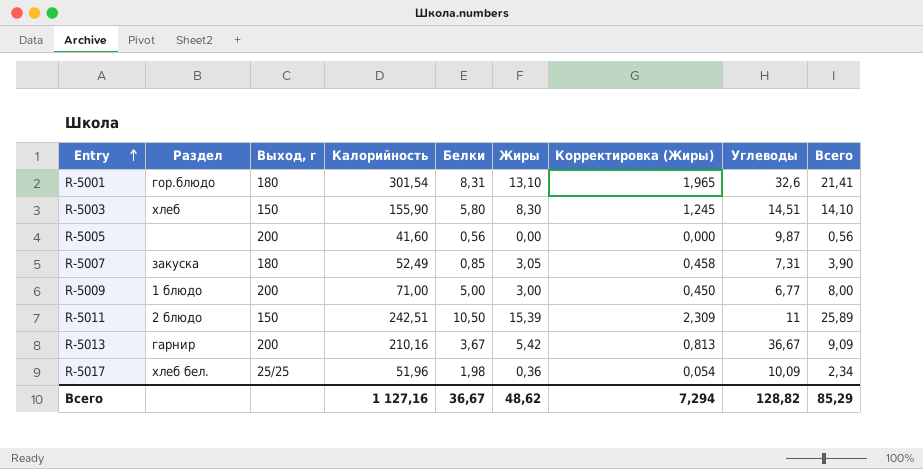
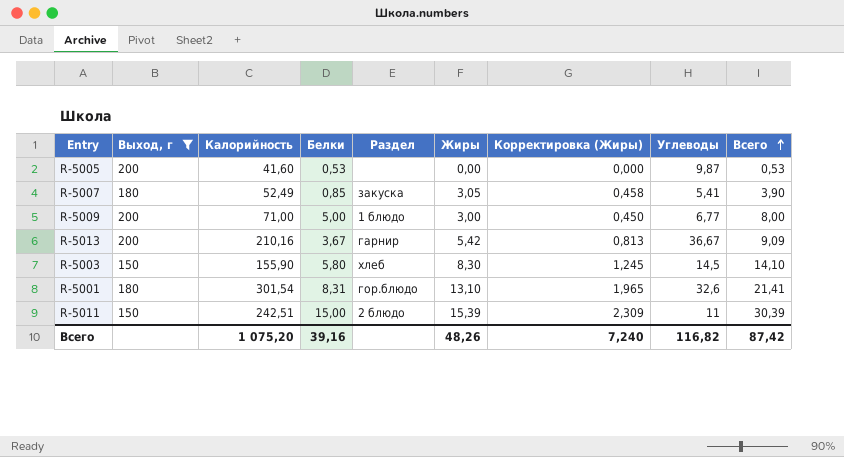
filter: none -> Выход, г != 25/25
row order: Entry ascending -> Всего ascending
column Раздел | position: 2 -> 5
R-5005 | Белки: 0,56 -> 0,53
R-5005 | Всего: 0,56 -> 0,53
R-5007 | Углеводы: 7,31 -> 5,41
R-5003 | Углеводы: 14,51 -> 14,5
R-5011 | Белки: 10,50 -> 15,00
R-5011 | Всего: 25,89 -> 30,39
Всего | Калорийность: 1 127,16 -> 1 075,20
Всего | Белки: 36,67 -> 39,16
Всего | Жиры: 48,62 -> 48,26
Всего | Корректировка (Жиры): 7,294 -> 7,240
Всего | Углеводы: 128,82 -> 116,82
Всего | Всего: 85,29 -> 87,42

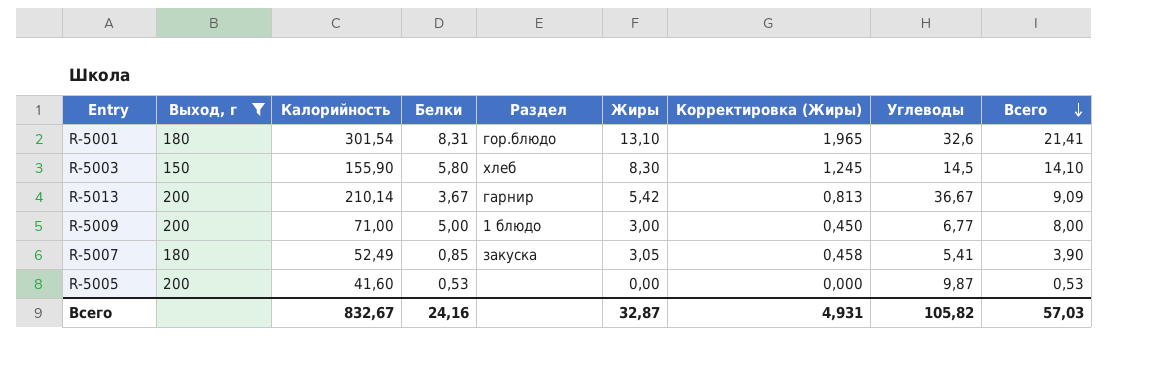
row order: Всего ascending -> Всего descending
row R-5011: 150 | 242,51 | 15,00 | 2 блюдо | 15,39 | 2,309 | 11 | 30,39 -> none
R-5013 | Калорийность: 210,16 -> 210,14
Всего | Калорийность: 1 075,20 -> 832,67
Всего | Белки: 39,16 -> 24,16
Всего | Жиры: 48,26 -> 32,87
Всего | Корректировка (Жиры): 7,240 -> 4,931
Всего | Углеводы: 116,82 -> 105,82
Всего | Всего: 87,42 -> 57,03

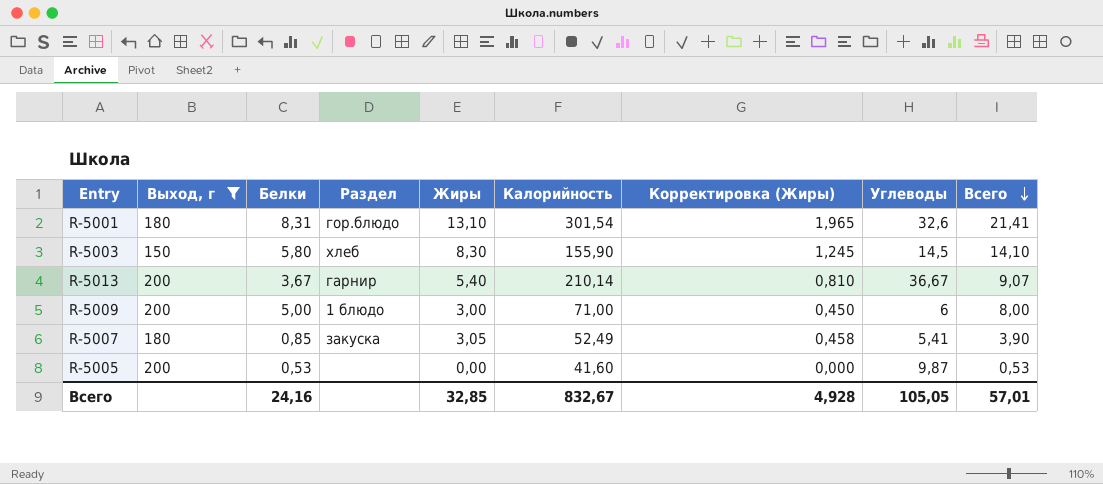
column Калорийность | position: 3 -> 6
R-5013 | Жиры: 5,42 -> 5,40
R-5013 | Корректировка (Жиры): 0,813 -> 0,810
R-5013 | Всего: 9,09 -> 9,07
R-5009 | Углеводы: 6,77 -> 6
Всего | Жиры: 32,87 -> 32,85
Всего | Корректировка (Жиры): 4,931 -> 4,928
Всего | Углеводы: 105,82 -> 105,05
Всего | Всего: 57,03 -> 57,01

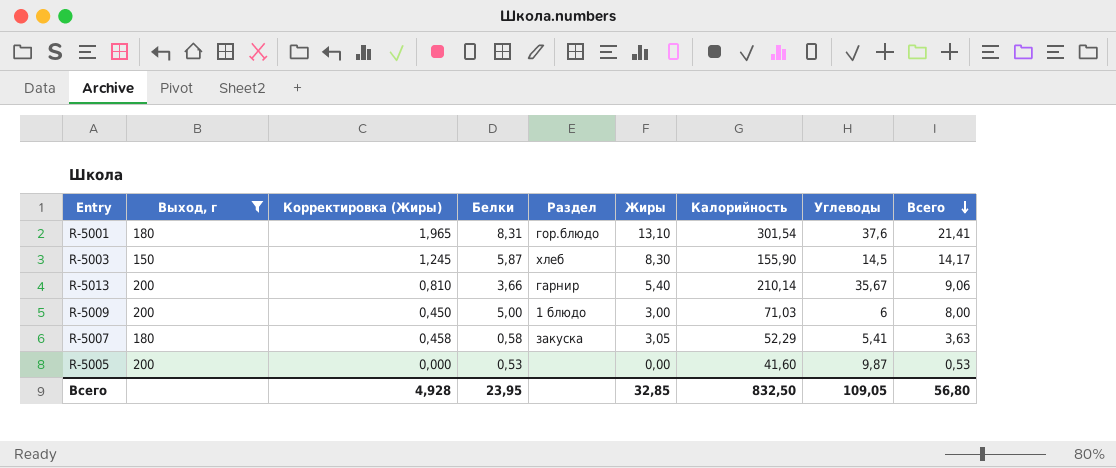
column Корректировка (Жиры) | position: 7 -> 3
R-5001 | Углеводы: 32,6 -> 37,6
R-5003 | Белки: 5,80 -> 5,87
R-5003 | Всего: 14,10 -> 14,17
R-5013 | Белки: 3,67 -> 3,66
R-5013 | Углеводы: 36,67 -> 35,67
R-5013 | Всего: 9,07 -> 9,06
R-5009 | Калорийность: 71,00 -> 71,03
R-5007 | Белки: 0,85 -> 0,58
R-5007 | Калорийность: 52,49 -> 52,29
R-5007 | Всего: 3,90 -> 3,63
Всего | Белки: 24,16 -> 23,95
Всего | Калорийность: 832,67 -> 832,50
Всего | Углеводы: 105,05 -> 109,05
Всего | Всего: 57,01 -> 56,80

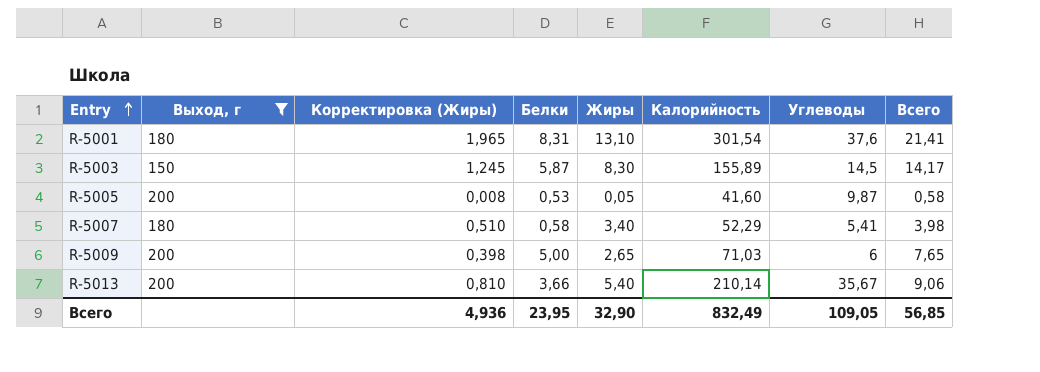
row order: Всего descending -> Entry ascending
column Раздел | position: 5 -> none
R-5003 | Калорийность: 155,90 -> 155,89
R-5005 | Корректировка (Жиры): 0,000 -> 0,008
R-5005 | Жиры: 0,00 -> 0,05
R-5005 | Всего: 0,53 -> 0,58
R-5007 | Корректировка (Жиры): 0,458 -> 0,510
R-5007 | Жиры: 3,05 -> 3,40
R-5007 | Всего: 3,63 -> 3,98
R-5009 | Корректировка (Жиры): 0,450 -> 0,398
R-5009 | Жиры: 3,00 -> 2,65
R-5009 | Всего: 8,00 -> 7,65
Всего | Корректировка (Жиры): 4,928 -> 4,936
Всего | Жиры: 32,85 -> 32,90
Всего | Калорийность: 832,50 -> 832,49
Всего | Всего: 56,80 -> 56,85

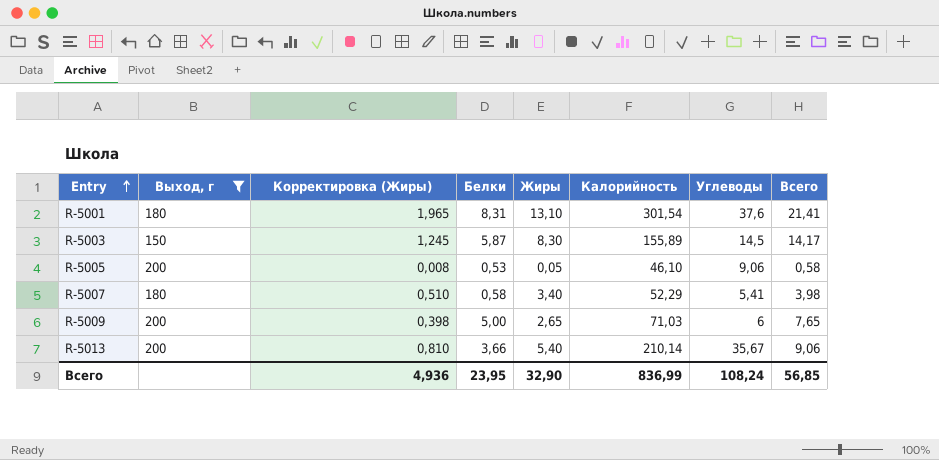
R-5005 | Калорийность: 41,60 -> 46,10
R-5005 | Углеводы: 9,87 -> 9,06
Всего | Калорийность: 832,49 -> 836,99
Всего | Углеводы: 109,05 -> 108,24

